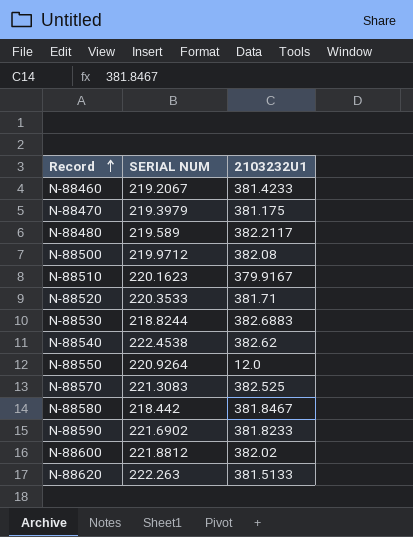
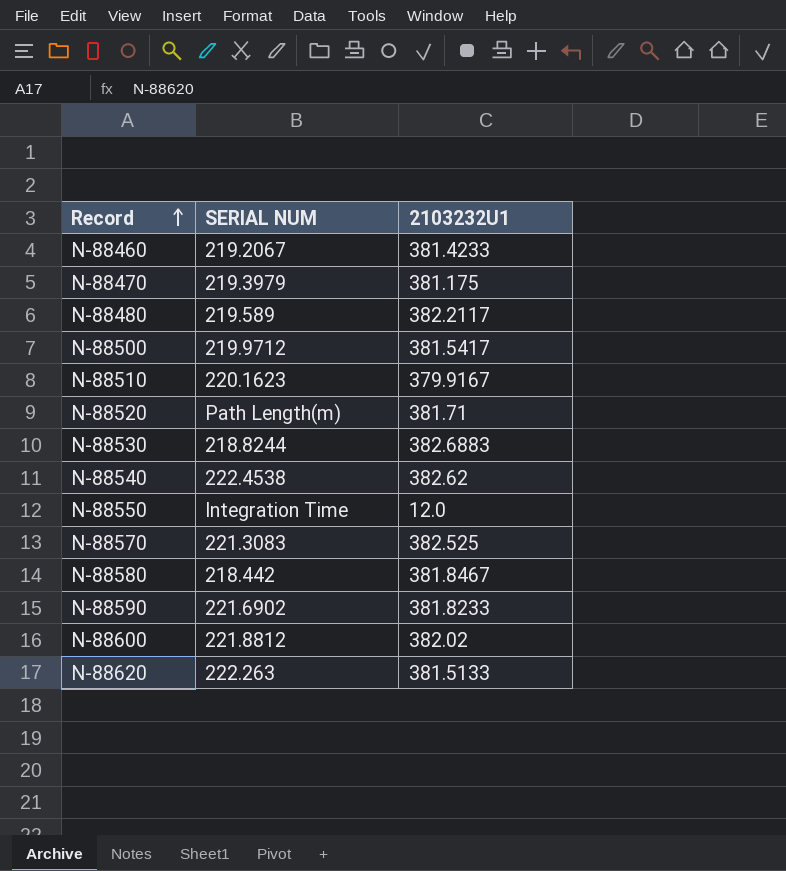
N-88500 | 2103232U1: 382.08 -> 381.5417
N-88520 | SERIAL NUM: 220.3533 -> Path Length(m)
N-88550 | SERIAL NUM: 220.9264 -> Integration Time

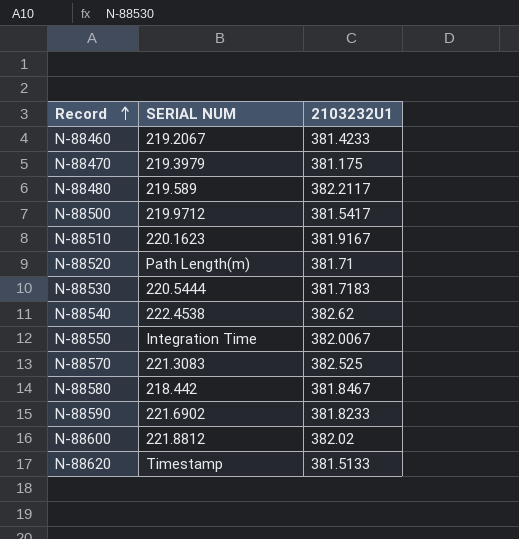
N-88510 | 2103232U1: 379.9167 -> 381.9167
N-88530 | SERIAL NUM: 218.8244 -> 220.5444
N-88530 | 2103232U1: 382.6883 -> 381.7183
N-88550 | 2103232U1: 12.0 -> 382.0067
N-88620 | SERIAL NUM: 222.263 -> Timestamp

